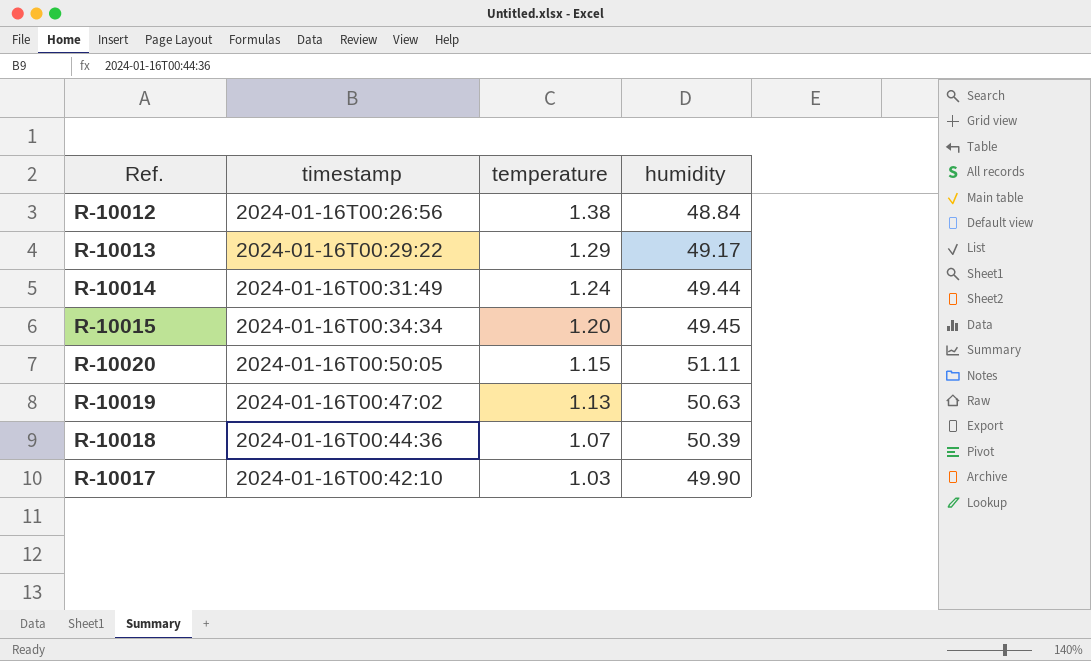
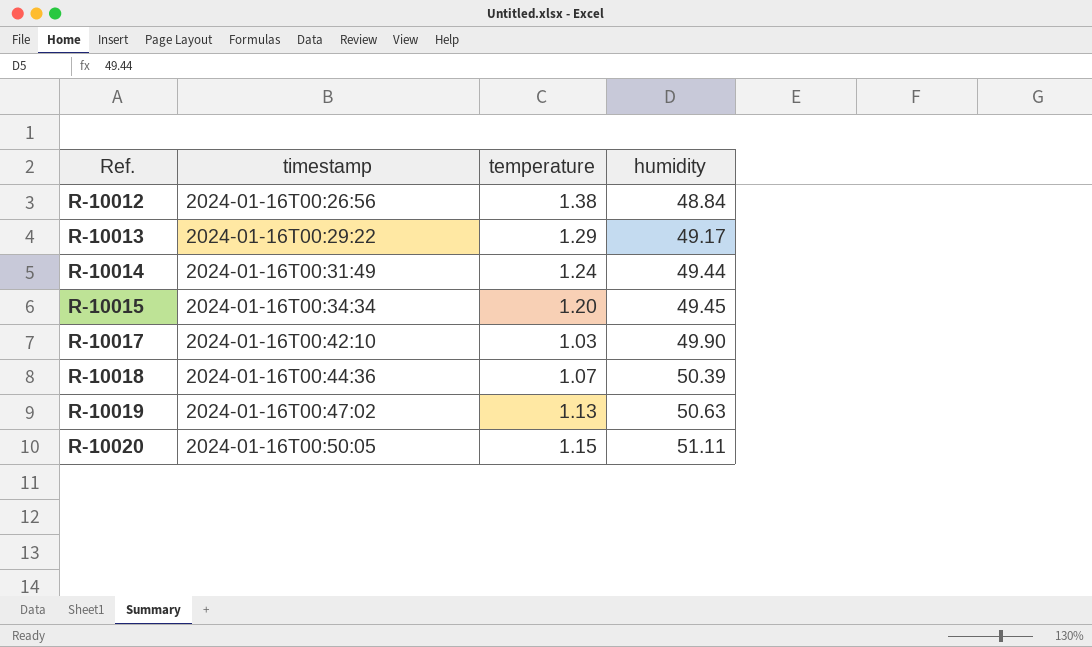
row order: temperature descending -> Ref. ascending

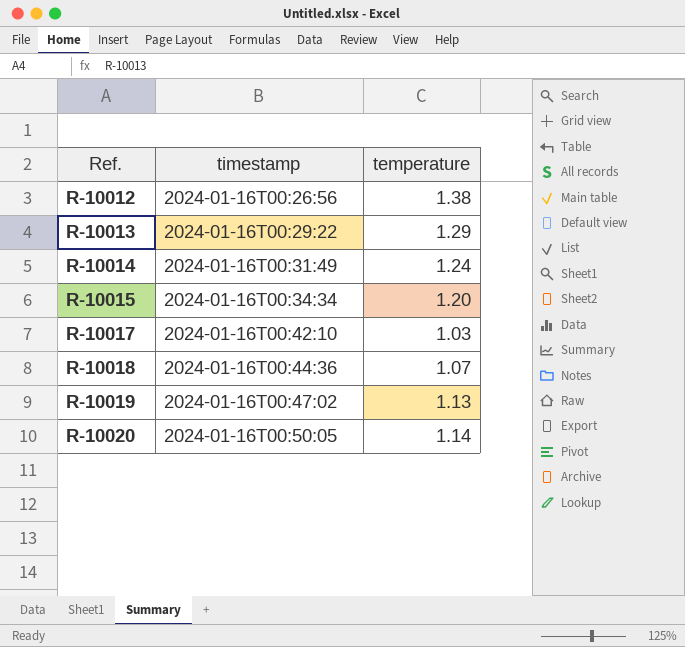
column humidity | position: 4 -> none
R-10020 | temperature: 1.15 -> 1.14

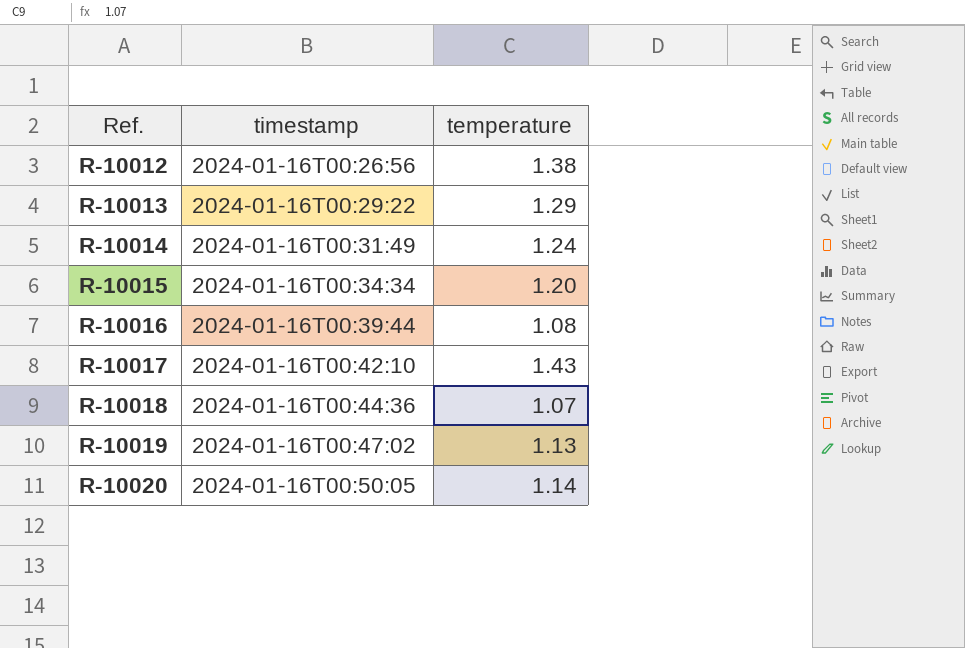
row R-10016: none -> 2024-01-16T00:39:44 | 1.08
R-10017 | temperature: 1.03 -> 1.43

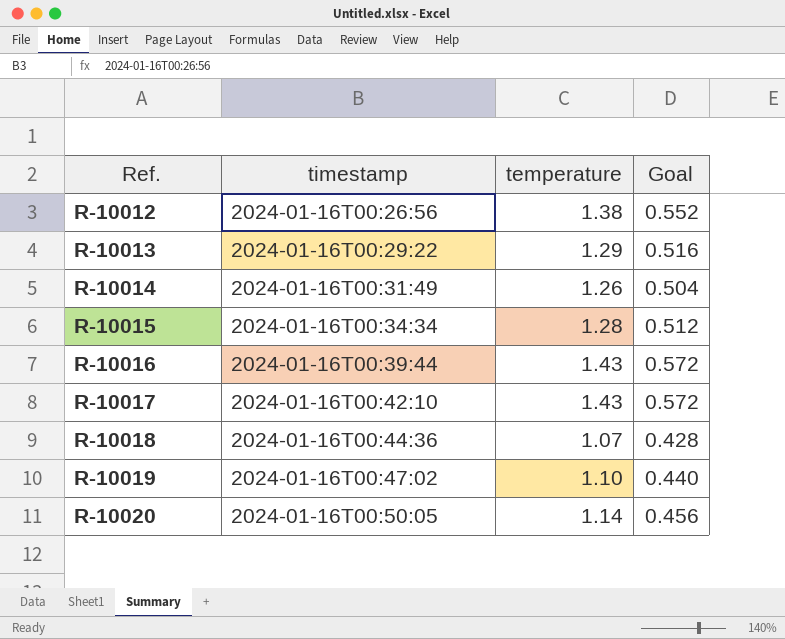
column Goal | formula: none -> [temperature] * 0.4
R-10014 | temperature: 1.24 -> 1.26
R-10015 | temperature: 1.20 -> 1.28
R-10016 | temperature: 1.08 -> 1.43
R-10019 | temperature: 1.13 -> 1.10

